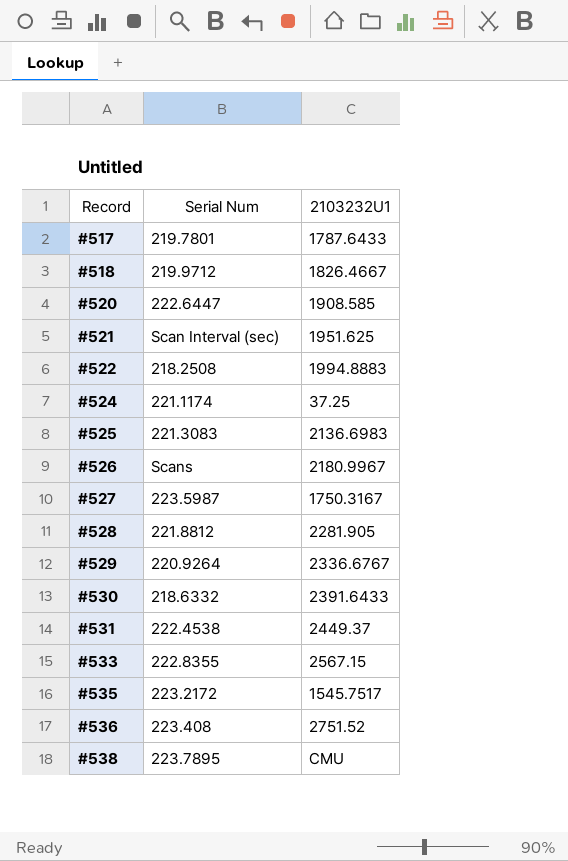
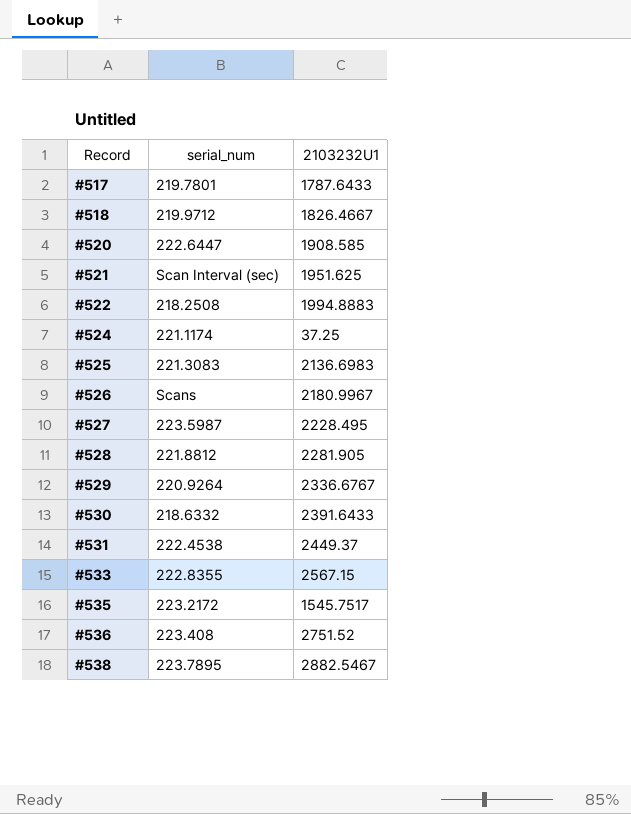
column name: Serial Num -> serial_num
#527 | 2103232U1: 1750.3167 -> 2228.495
#538 | 2103232U1: CMU -> 2882.5467

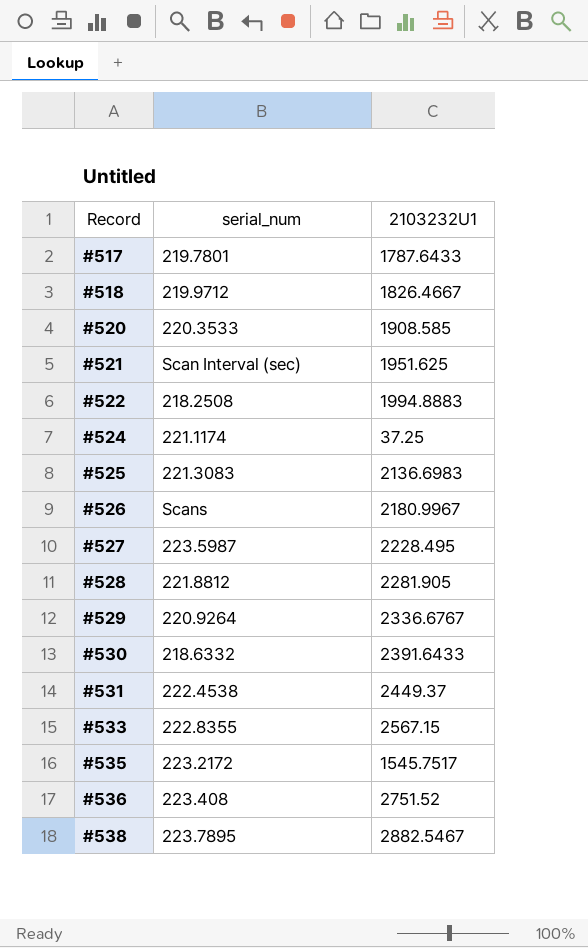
#520 | serial_num: 222.6447 -> 220.3533

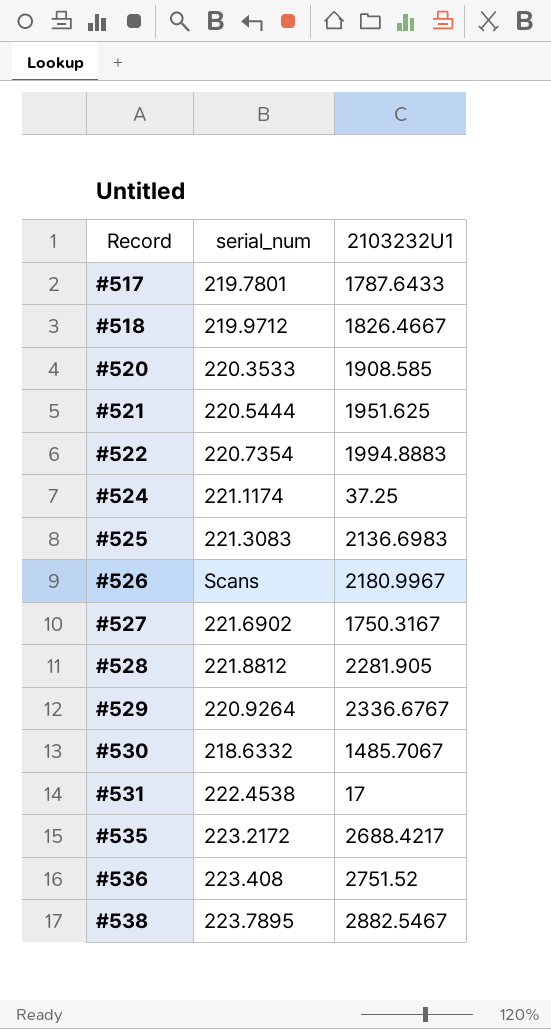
row #533: 222.8355 | 2567.15 -> none
#521 | serial_num: Scan Interval (sec) -> 220.5444
#522 | serial_num: 218.2508 -> 220.7354
#527 | serial_num: 223.5987 -> 221.6902
#527 | 2103232U1: 2228.495 -> 1750.3167
#530 | 2103232U1: 2391.6433 -> 1485.7067
#531 | 2103232U1: 2449.37 -> 17
#535 | 2103232U1: 1545.7517 -> 2688.4217

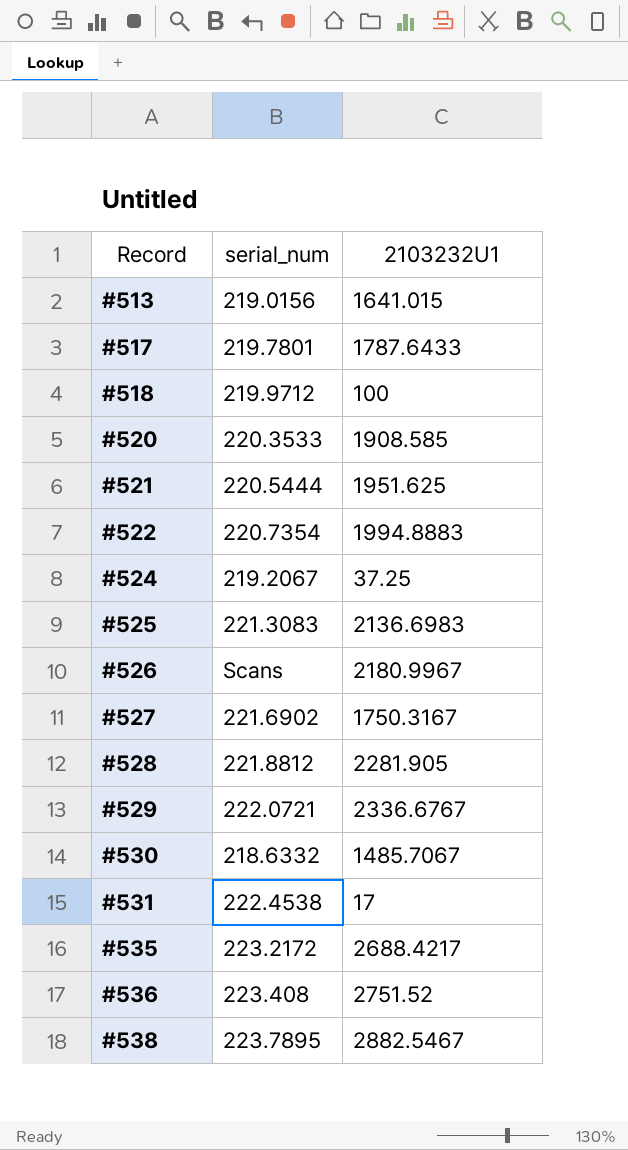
row #513: none -> 219.0156 | 1641.015
#518 | 2103232U1: 1826.4667 -> 100
#524 | serial_num: 221.1174 -> 219.2067
#529 | serial_num: 220.9264 -> 222.0721

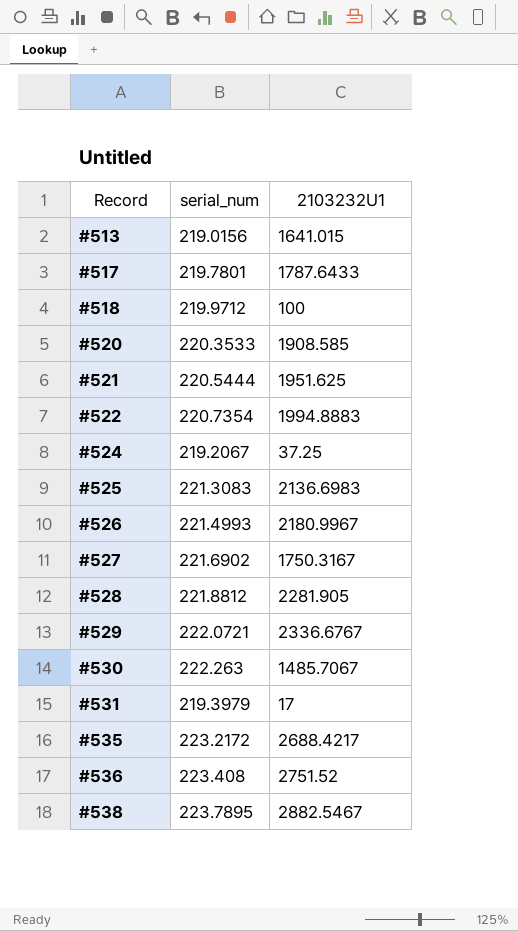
#526 | serial_num: Scans -> 221.4993
#530 | serial_num: 218.6332 -> 222.263
#531 | serial_num: 222.4538 -> 219.3979

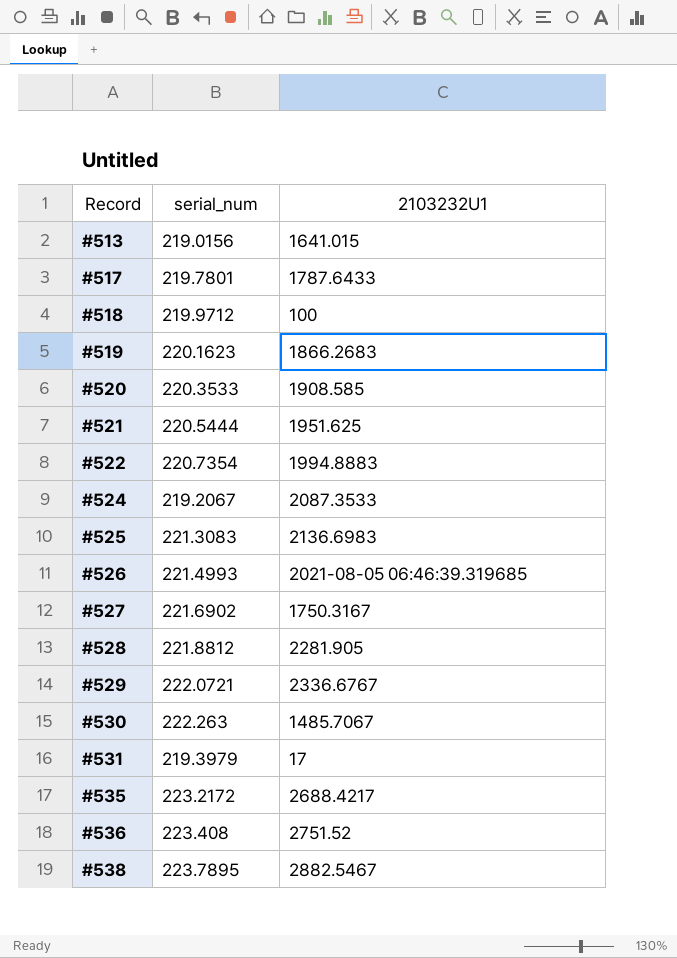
row #519: none -> 220.1623 | 1866.2683
#524 | 2103232U1: 37.25 -> 2087.3533
#526 | 2103232U1: 2180.9967 -> 2021-08-05 06:46:39.319685

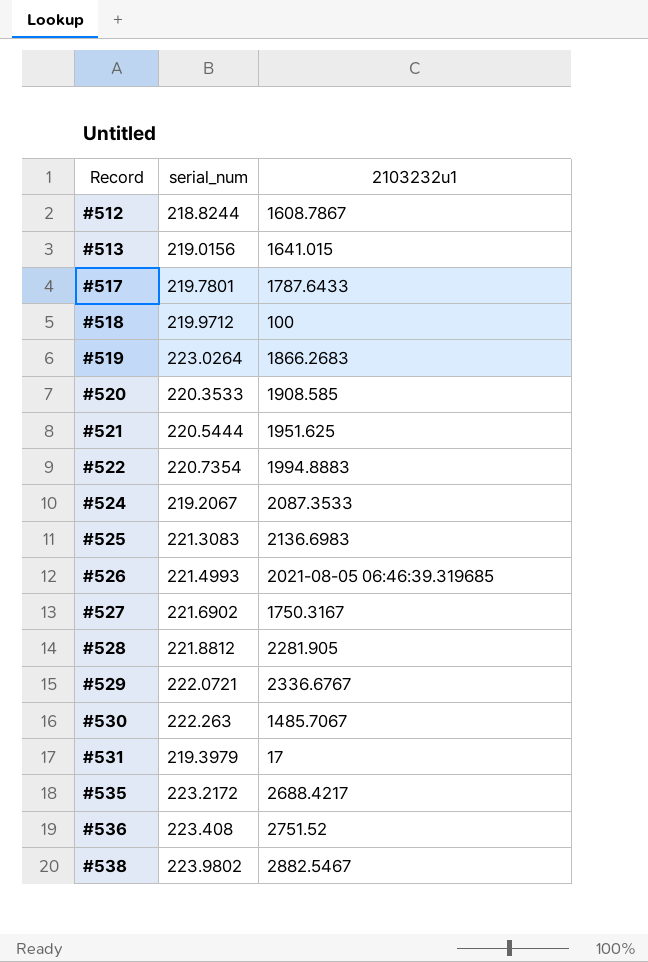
column name: 2103232U1 -> 2103232u1
row #512: none -> 218.8244 | 1608.7867
#519 | serial_num: 220.1623 -> 223.0264
#538 | serial_num: 223.7895 -> 223.9802

